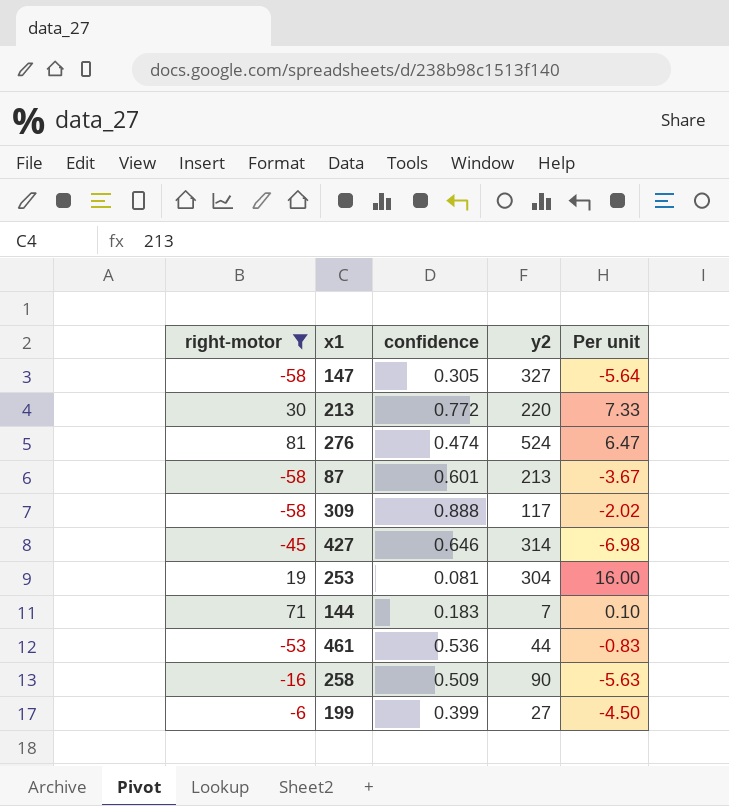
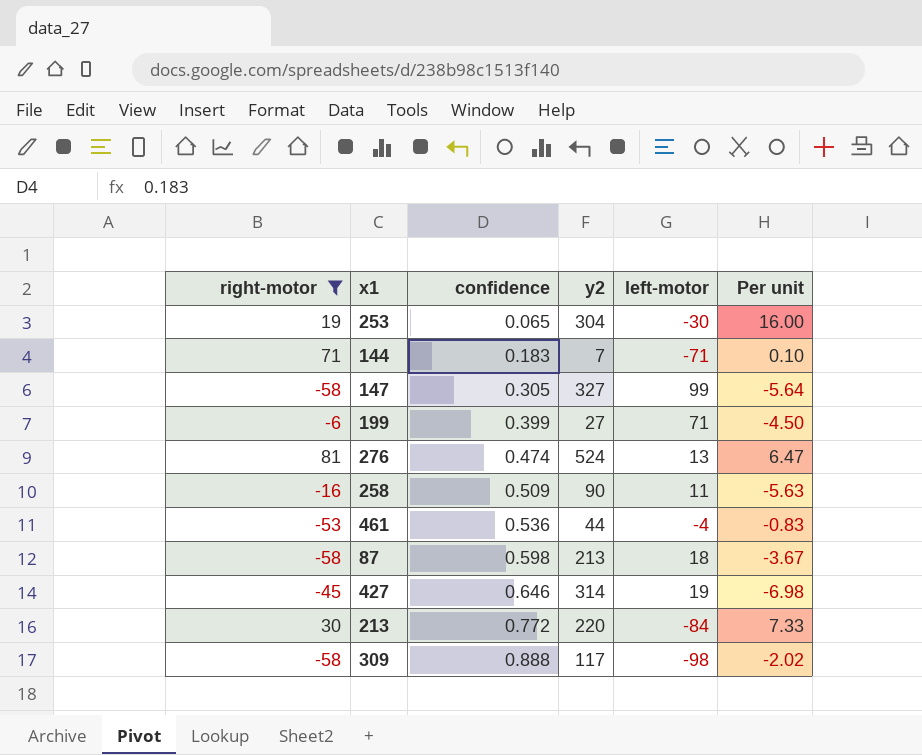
row order: none -> confidence ascending
column left-motor | position: none -> 5
253 | confidence: 0.081 -> 0.065
87 | confidence: 0.601 -> 0.598

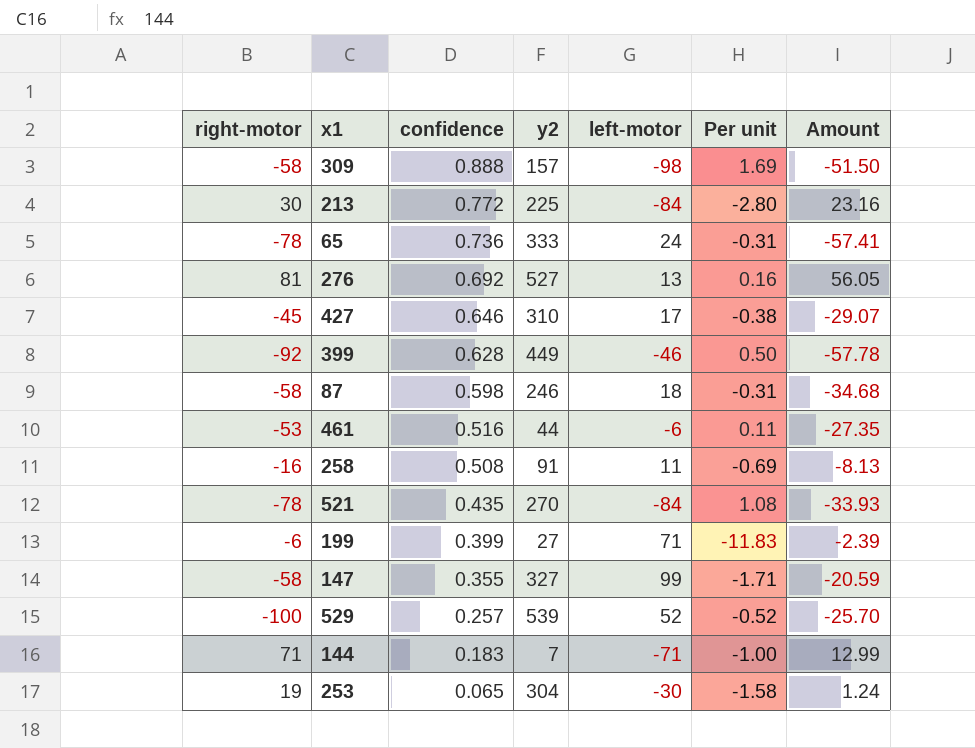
filter: right-motor >= -58 -> none
row order: confidence ascending -> confidence descending
column Per unit | formula: [y2] / [right-motor] -> [left-motor] / [right-motor]
column Amount | formula: none -> [right-motor] * [confidence]
309 | y2: 117 -> 157
213 | y2: 220 -> 225
276 | confidence: 0.474 -> 0.692
276 | y2: 524 -> 527
427 | y2: 314 -> 310
427 | left-motor: 19 -> 17
87 | y2: 213 -> 246
461 | confidence: 0.536 -> 0.516
461 | left-motor: -4 -> -6
258 | confidence: 0.509 -> 0.508
258 | y2: 90 -> 91
147 | confidence: 0.305 -> 0.355

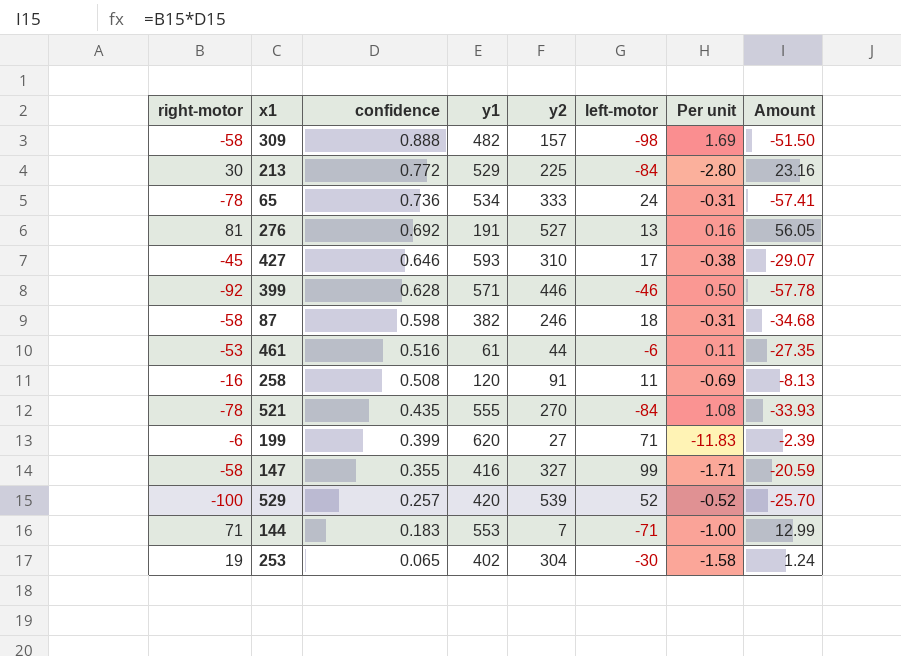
column y1 | position: none -> 4
399 | y2: 449 -> 446

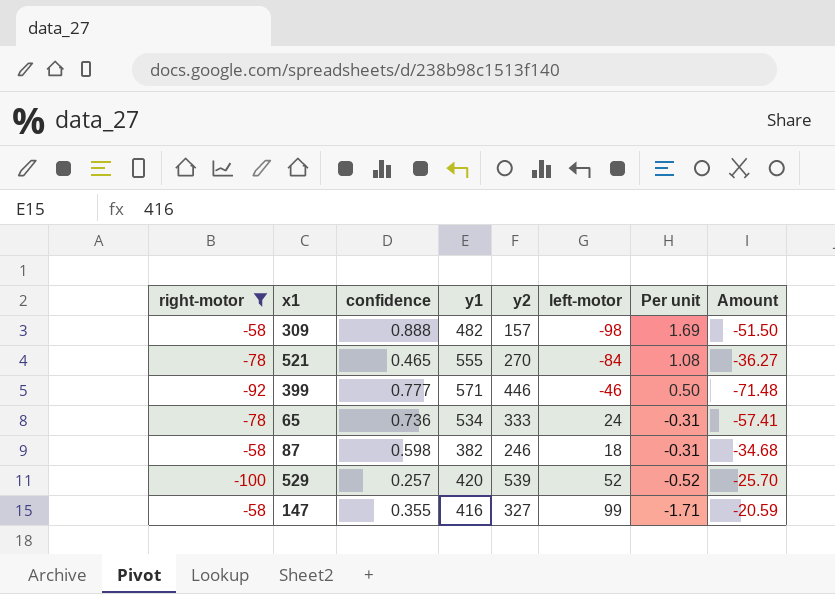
filter: none -> right-motor <= -58
row order: confidence descending -> Per unit descending
521 | confidence: 0.435 -> 0.465
521 | Amount: -33.93 -> -36.27
399 | confidence: 0.628 -> 0.777
399 | Amount: -57.78 -> -71.48

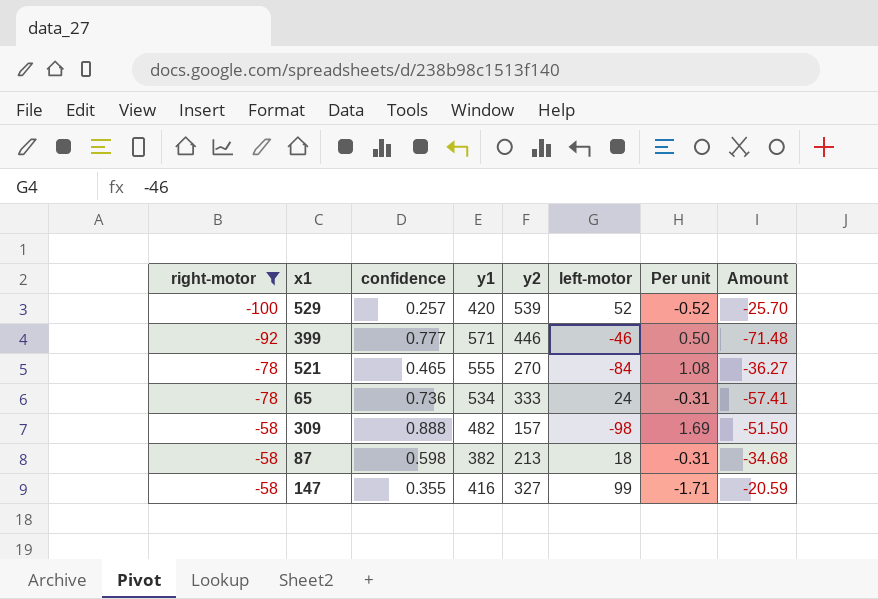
row order: Per unit descending -> right-motor ascending
87 | y2: 246 -> 213

